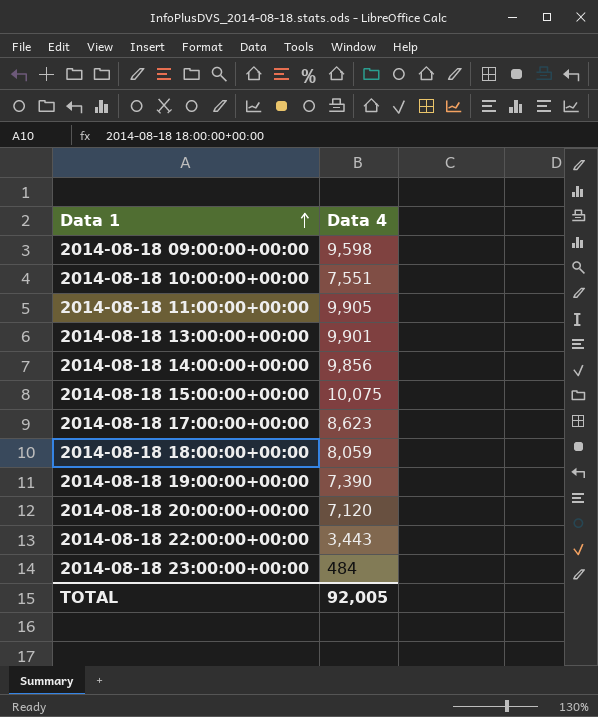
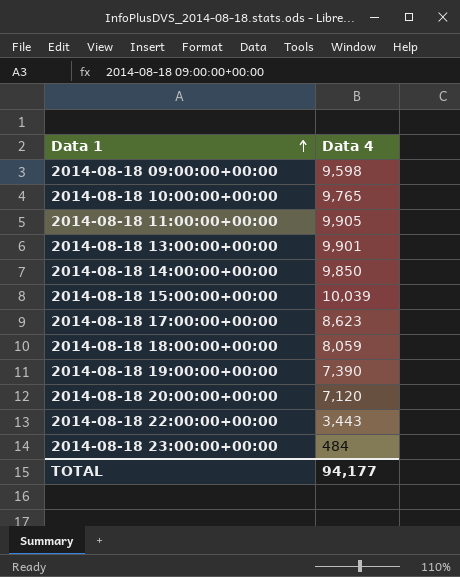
2014-08-18 10:00:00+00:00 | Data 4: 7,551 -> 9,765
2014-08-18 14:00:00+00:00 | Data 4: 9,856 -> 9,850
2014-08-18 15:00:00+00:00 | Data 4: 10,075 -> 10,039
TOTAL | Data 4: 92,005 -> 94,177

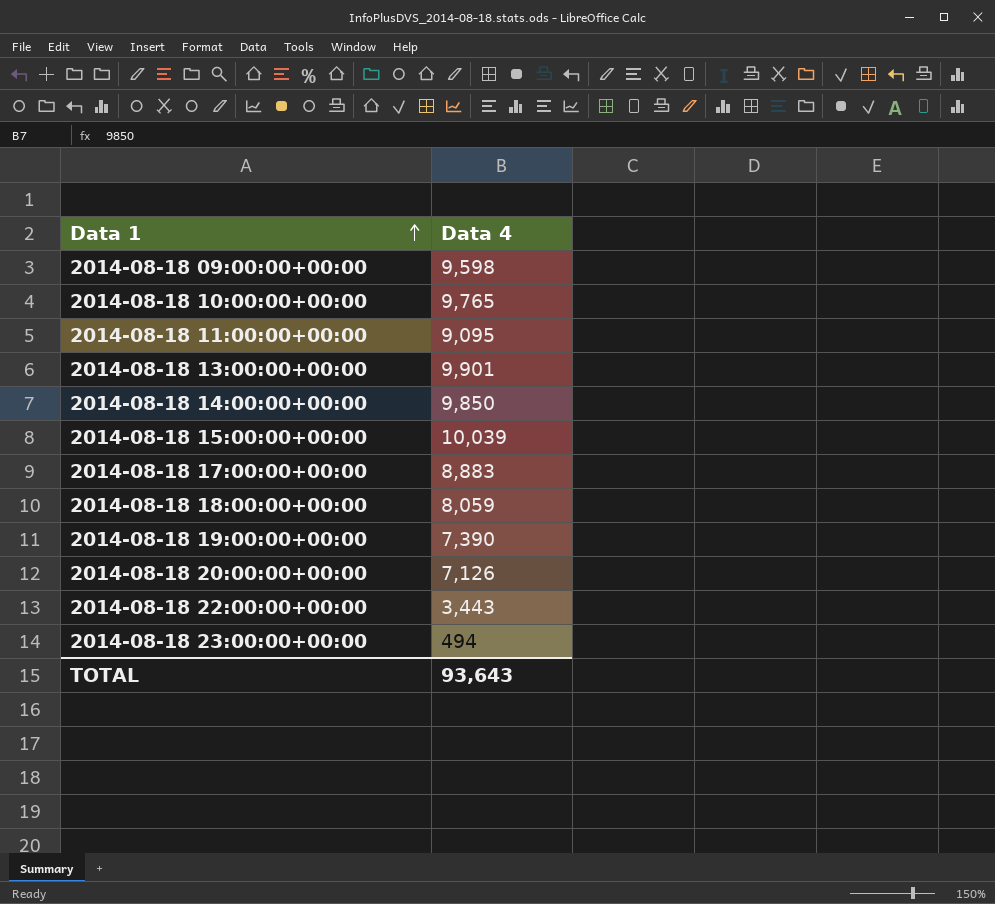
2014-08-18 11:00:00+00:00 | Data 4: 9,905 -> 9,095
2014-08-18 17:00:00+00:00 | Data 4: 8,623 -> 8,883
2014-08-18 20:00:00+00:00 | Data 4: 7,120 -> 7,126
2014-08-18 23:00:00+00:00 | Data 4: 484 -> 494
TOTAL | Data 4: 94,177 -> 93,643

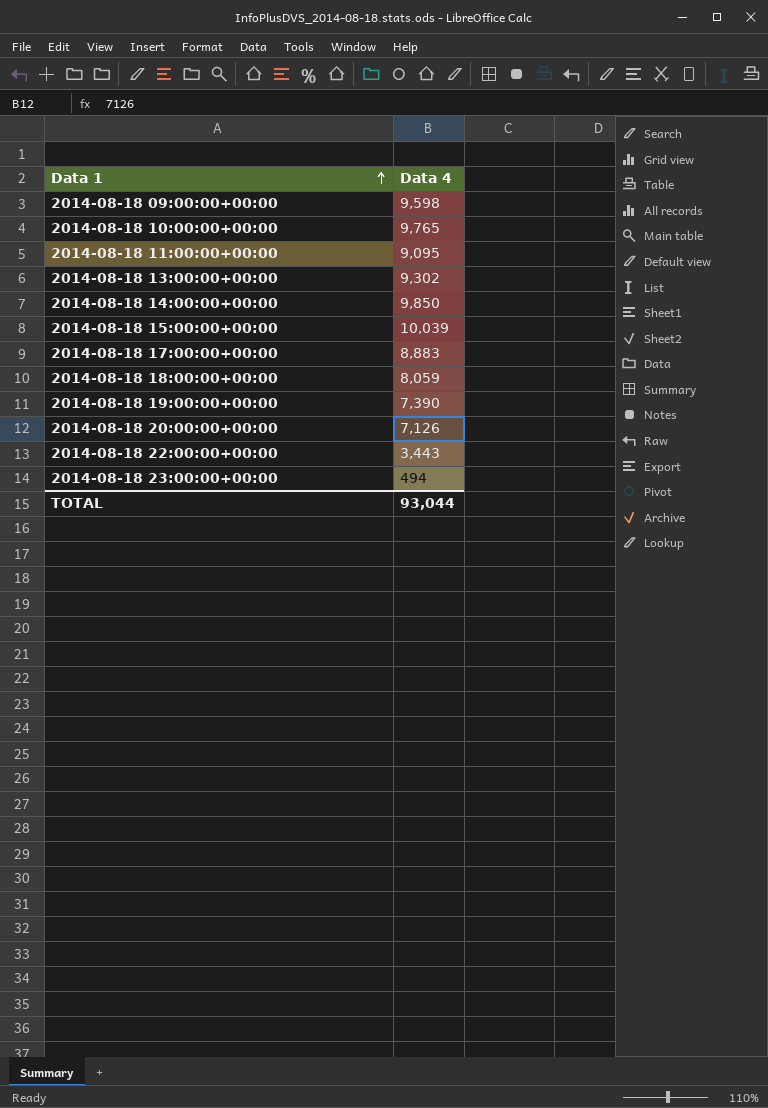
2014-08-18 13:00:00+00:00 | Data 4: 9,901 -> 9,302
TOTAL | Data 4: 93,643 -> 93,044

